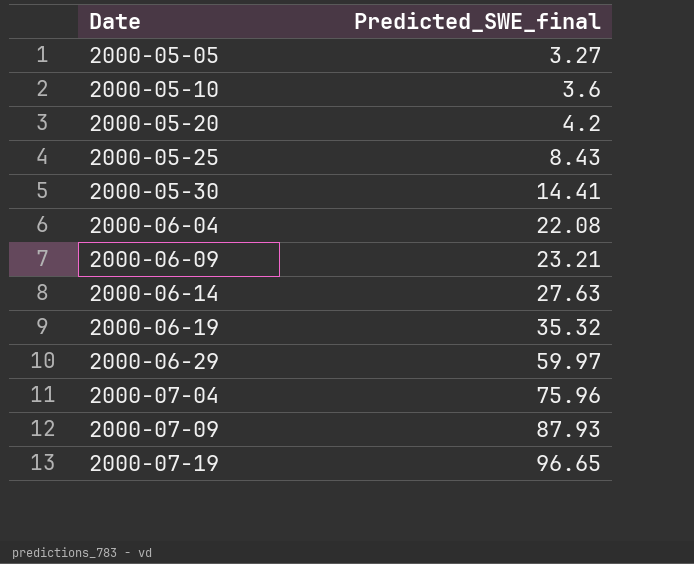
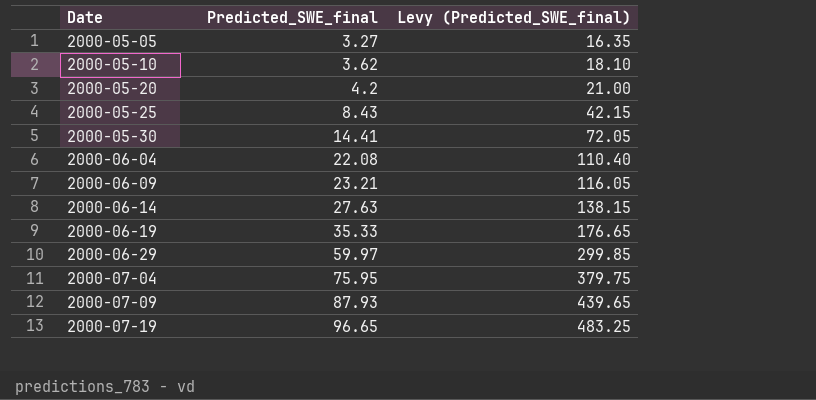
column Levy (Predicted_SWE_final) | formula: none -> [Predicted_SWE_final] * 5
2000-05-10 | Predicted_SWE_final: 3.6 -> 3.62
2000-06-19 | Predicted_SWE_final: 35.32 -> 35.33
2000-07-04 | Predicted_SWE_final: 75.96 -> 75.95

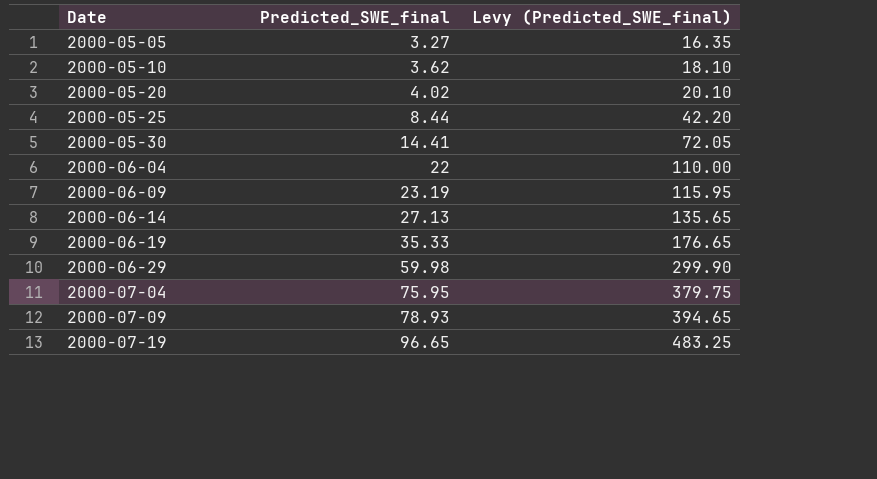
2000-05-20 | Predicted_SWE_final: 4.2 -> 4.02
2000-05-20 | Levy (Predicted_SWE_final): 21.00 -> 20.10
2000-05-25 | Predicted_SWE_final: 8.43 -> 8.44
2000-05-25 | Levy (Predicted_SWE_final): 42.15 -> 42.20
2000-06-04 | Predicted_SWE_final: 22.08 -> 22
2000-06-04 | Levy (Predicted_SWE_final): 110.40 -> 110.00
2000-06-09 | Predicted_SWE_final: 23.21 -> 23.19
2000-06-09 | Levy (Predicted_SWE_final): 116.05 -> 115.95
2000-06-14 | Predicted_SWE_final: 27.63 -> 27.13
2000-06-14 | Levy (Predicted_SWE_final): 138.15 -> 135.65
2000-06-29 | Predicted_SWE_final: 59.97 -> 59.98
2000-06-29 | Levy (Predicted_SWE_final): 299.85 -> 299.90
2000-07-09 | Predicted_SWE_final: 87.93 -> 78.93
2000-07-09 | Levy (Predicted_SWE_final): 439.65 -> 394.65

